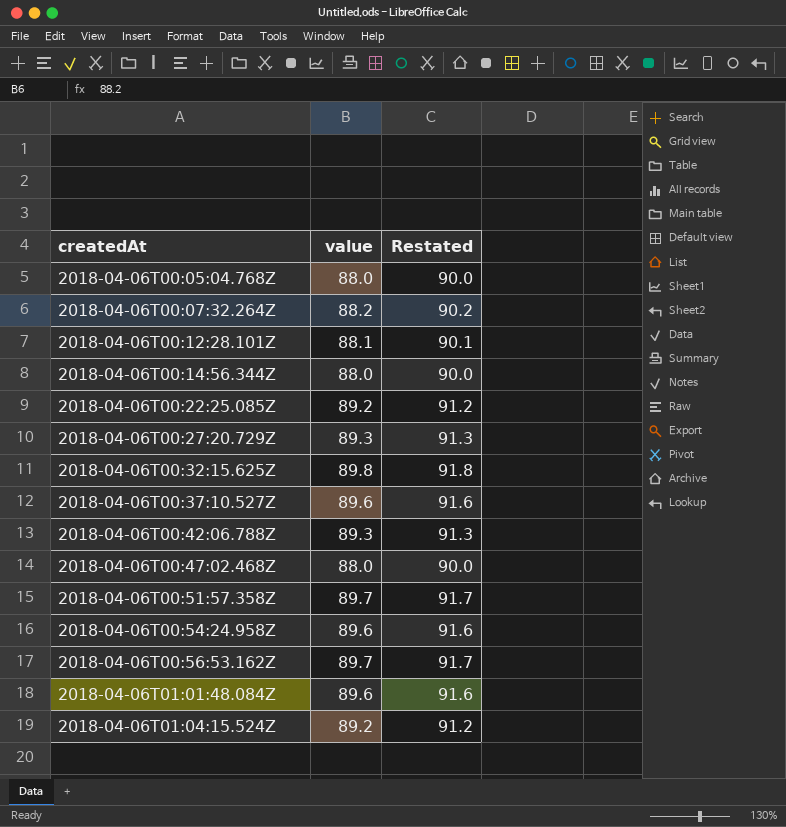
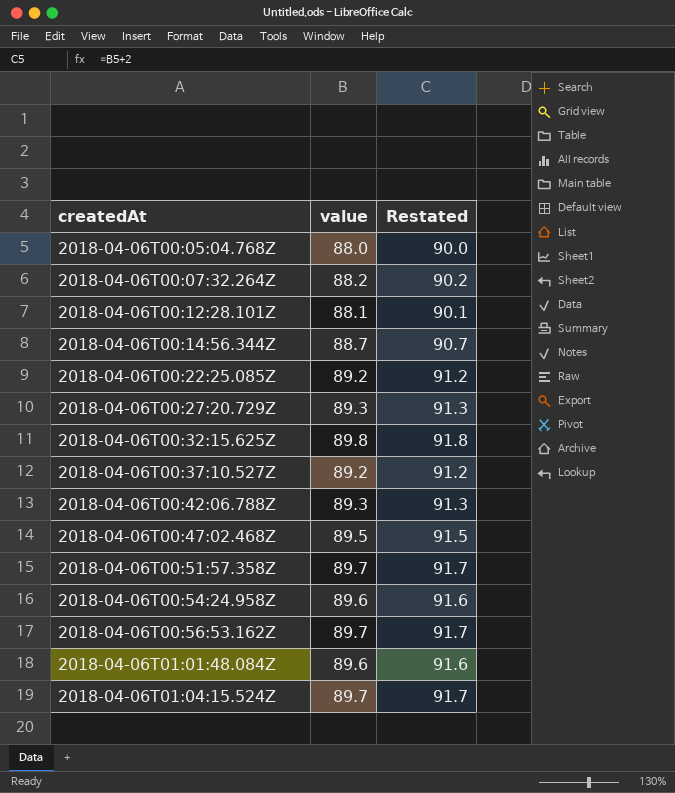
2018-04-06T00:14:56.344Z | value: 88.0 -> 88.7
2018-04-06T00:14:56.344Z | Restated: 90.0 -> 90.7
2018-04-06T00:37:10.527Z | value: 89.6 -> 89.2
2018-04-06T00:37:10.527Z | Restated: 91.6 -> 91.2
2018-04-06T00:47:02.468Z | value: 88.0 -> 89.5
2018-04-06T00:47:02.468Z | Restated: 90.0 -> 91.5
2018-04-06T01:04:15.524Z | value: 89.2 -> 89.7
2018-04-06T01:04:15.524Z | Restated: 91.2 -> 91.7

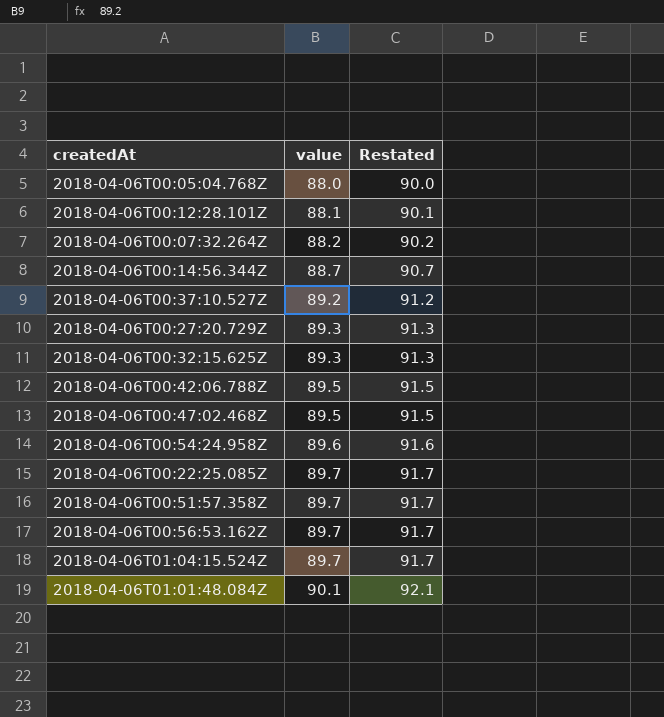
row order: createdAt ascending -> value ascending
2018-04-06T00:32:15.625Z | value: 89.8 -> 89.3
2018-04-06T00:32:15.625Z | Restated: 91.8 -> 91.3
2018-04-06T00:42:06.788Z | value: 89.3 -> 89.5
2018-04-06T00:42:06.788Z | Restated: 91.3 -> 91.5
2018-04-06T00:22:25.085Z | value: 89.2 -> 89.7
2018-04-06T00:22:25.085Z | Restated: 91.2 -> 91.7
2018-04-06T01:01:48.084Z | value: 89.6 -> 90.1
2018-04-06T01:01:48.084Z | Restated: 91.6 -> 92.1

